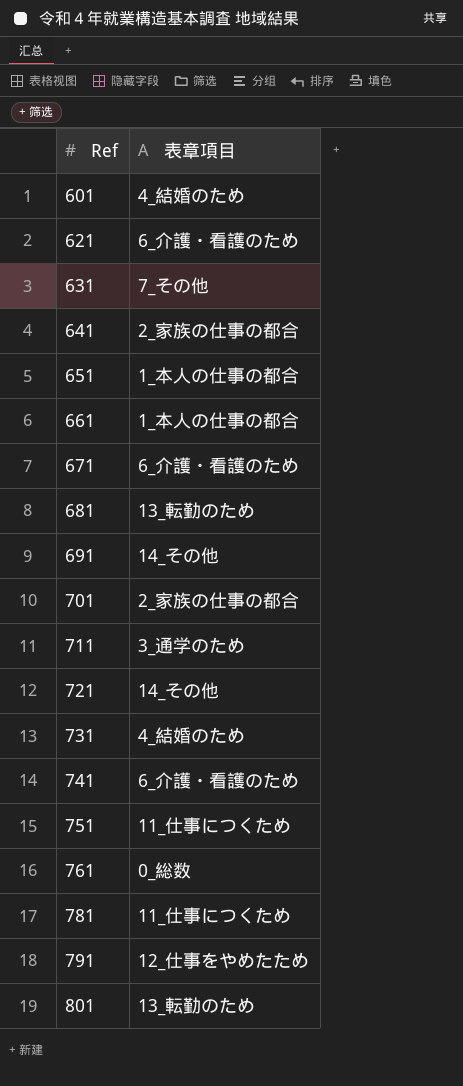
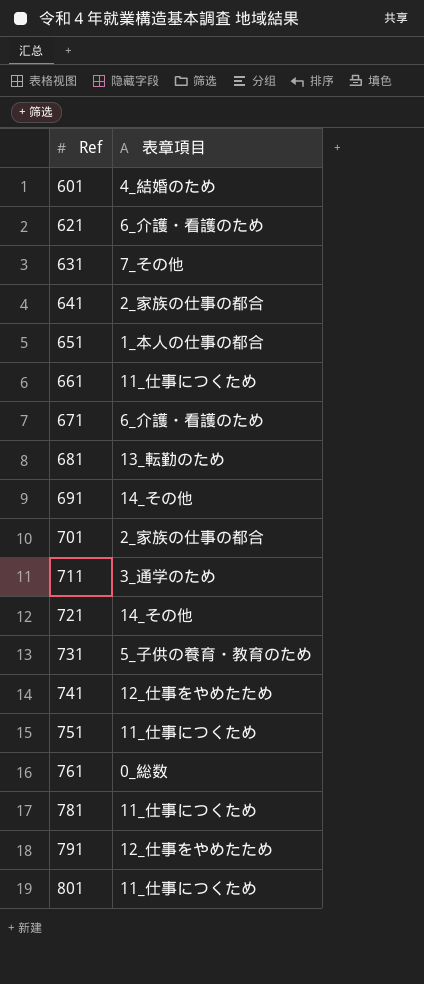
661 | 表章項目: 1_本人の仕事の都合 -> 11_仕事につくため
731 | 表章項目: 4_結婚のため -> 5_子供の養育・教育のため
741 | 表章項目: 6_介護・看護のため -> 12_仕事をやめたため
801 | 表章項目: 13_転勤のため -> 11_仕事につくため

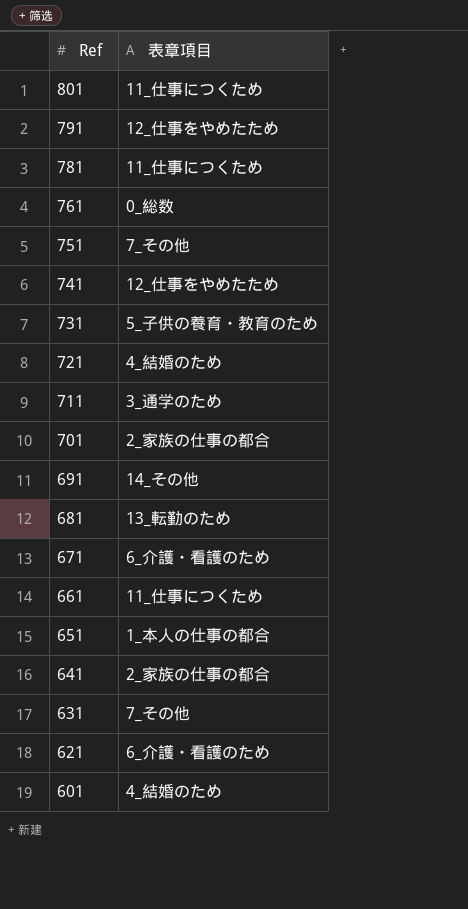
row order: Ref ascending -> Ref descending
751 | 表章項目: 11_仕事につくため -> 7_その他
721 | 表章項目: 14_その他 -> 4_結婚のため

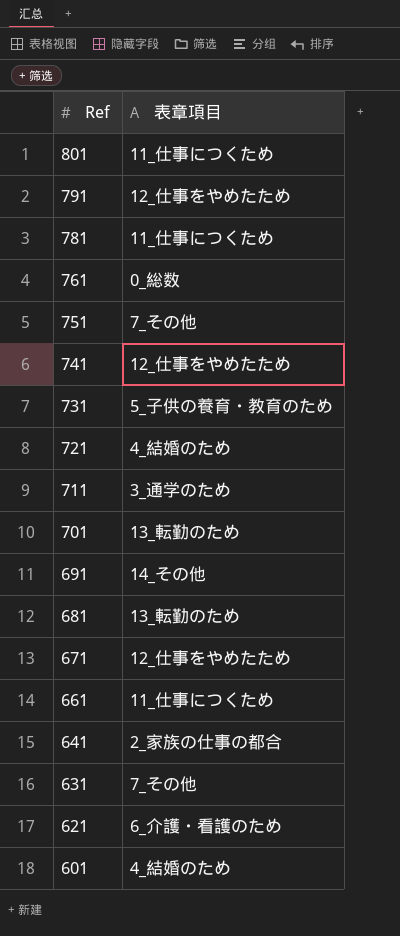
row 651: 1_本人の仕事の都合 -> none
701 | 表章項目: 2_家族の仕事の都合 -> 13_転勤のため
671 | 表章項目: 6_介護・看護のため -> 12_仕事をやめたため

